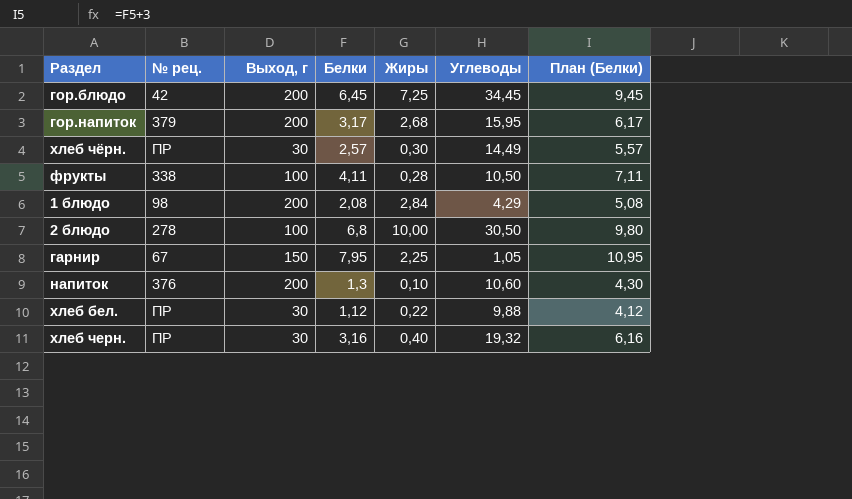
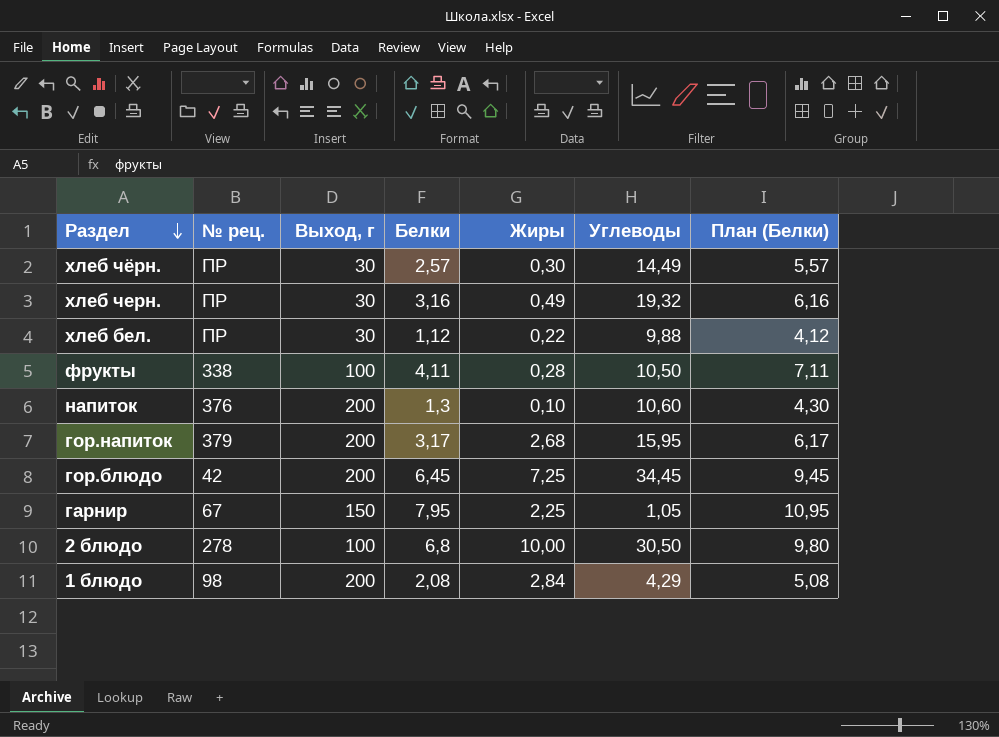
row order: none -> Раздел descending
хлеб черн. | Жиры: 0,40 -> 0,49

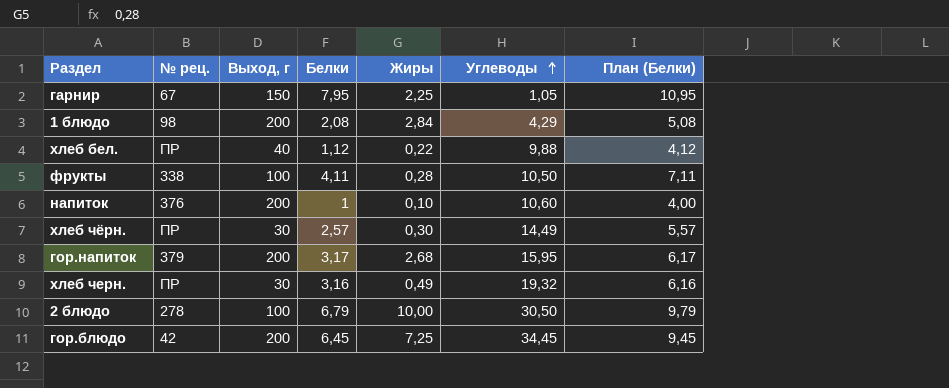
row order: Раздел descending -> Углеводы ascending
хлеб бел. | Выход, г: 30 -> 40
напиток | Белки: 1,3 -> 1
напиток | План (Белки): 4,30 -> 4,00
2 блюдо | Белки: 6,8 -> 6,79
2 блюдо | План (Белки): 9,80 -> 9,79

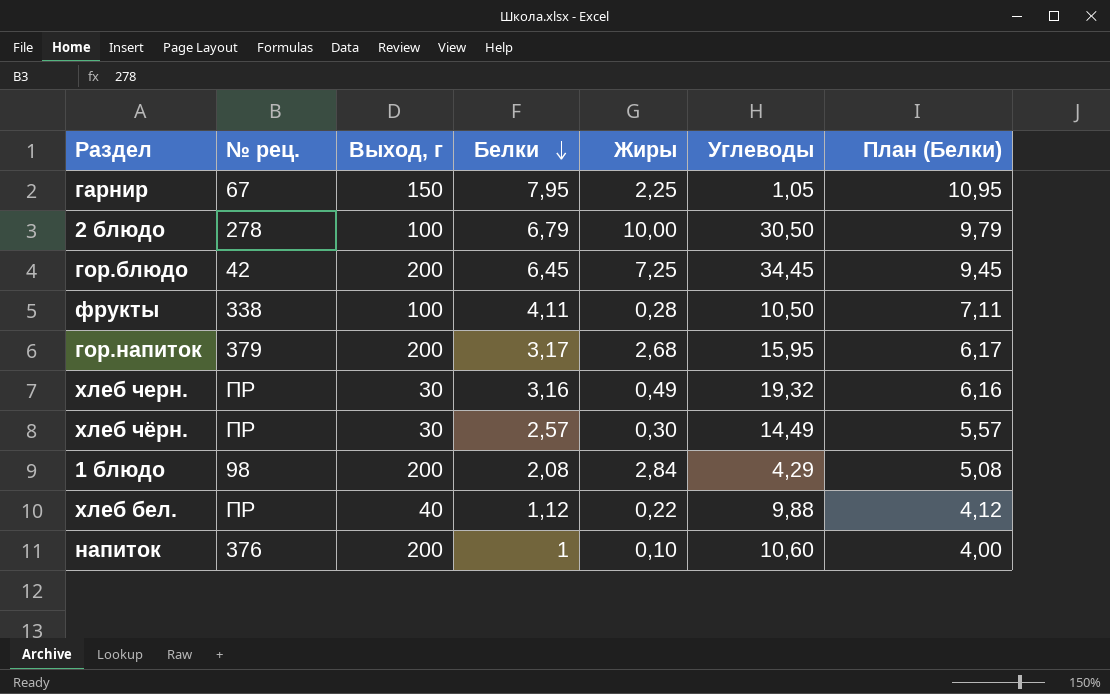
row order: Углеводы ascending -> Белки descending

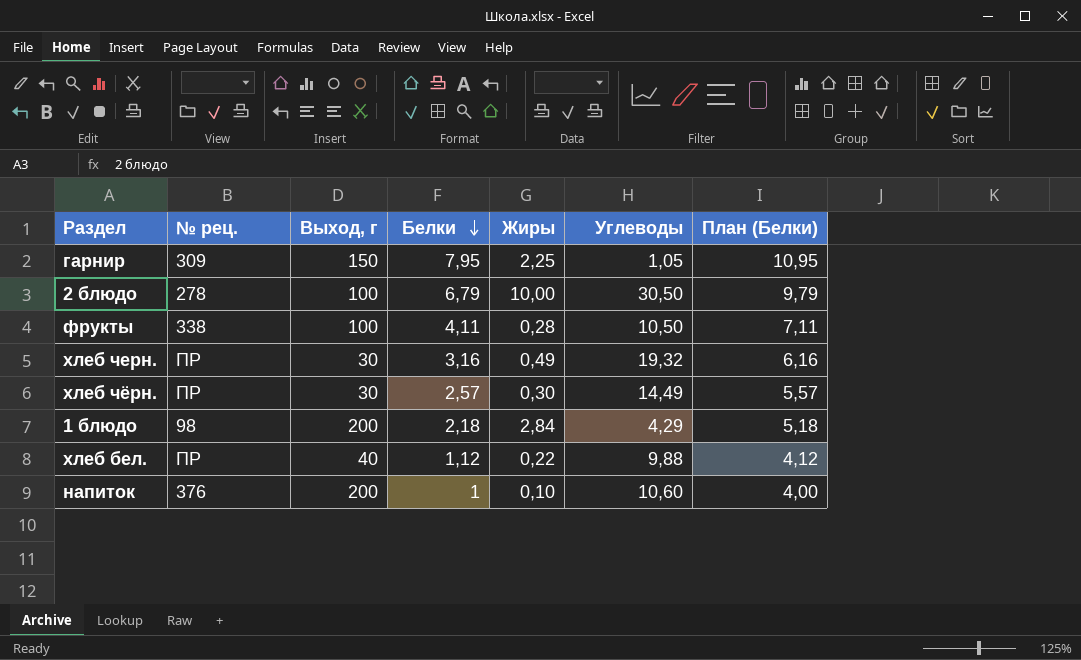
row гор.блюдо: 42 | 200 | 6,45 | 7,25 | 34,45 | 9,45 -> none
row гор.напиток: 379 | 200 | 3,17 | 2,68 | 15,95 | 6,17 -> none
гарнир | № рец.: 67 -> 309
1 блюдо | Белки: 2,08 -> 2,18
1 блюдо | План (Белки): 5,08 -> 5,18

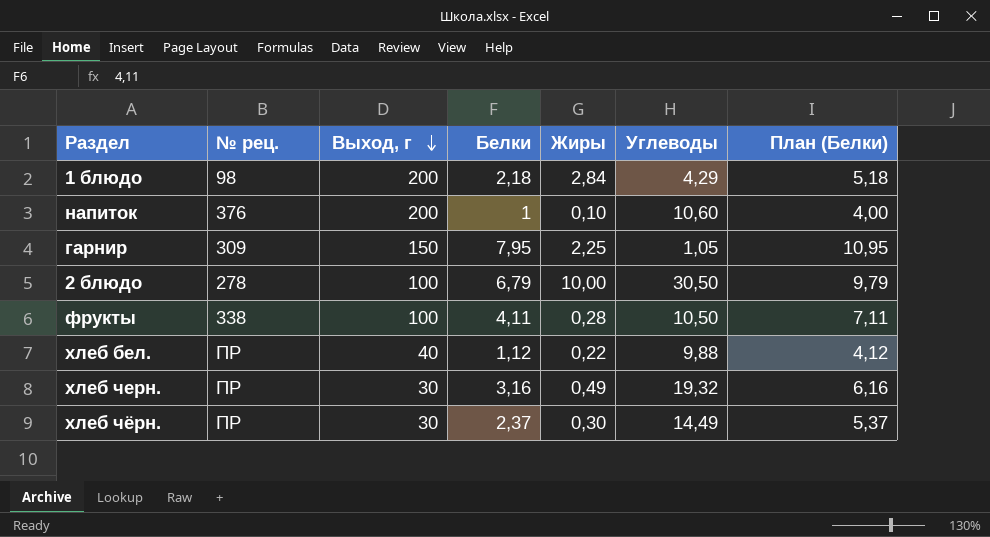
row order: Белки descending -> Выход, г descending
хлеб чёрн. | Белки: 2,57 -> 2,37
хлеб чёрн. | План (Белки): 5,57 -> 5,37

